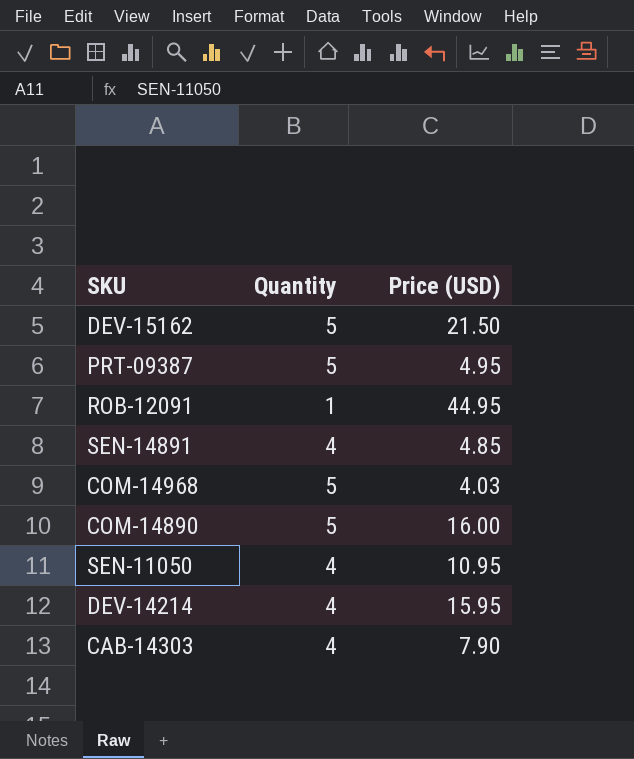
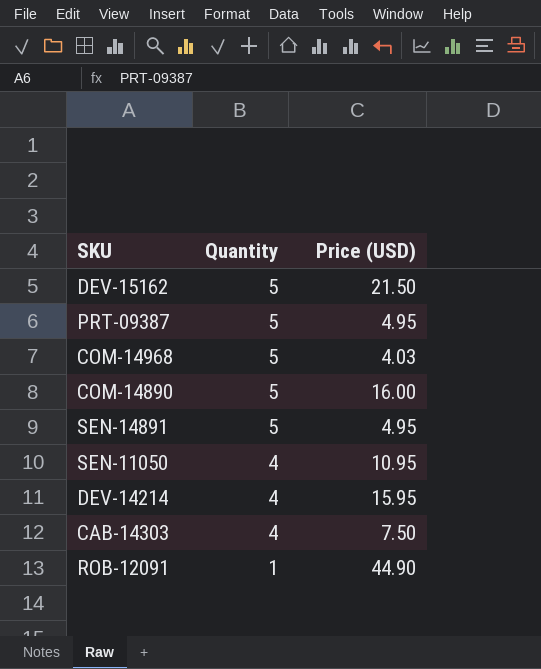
row order: none -> Quantity descending
SEN-14891 | Quantity: 4 -> 5
SEN-14891 | Price (USD): 4.85 -> 4.95
CAB-14303 | Price (USD): 7.90 -> 7.50
ROB-12091 | Price (USD): 44.95 -> 44.90

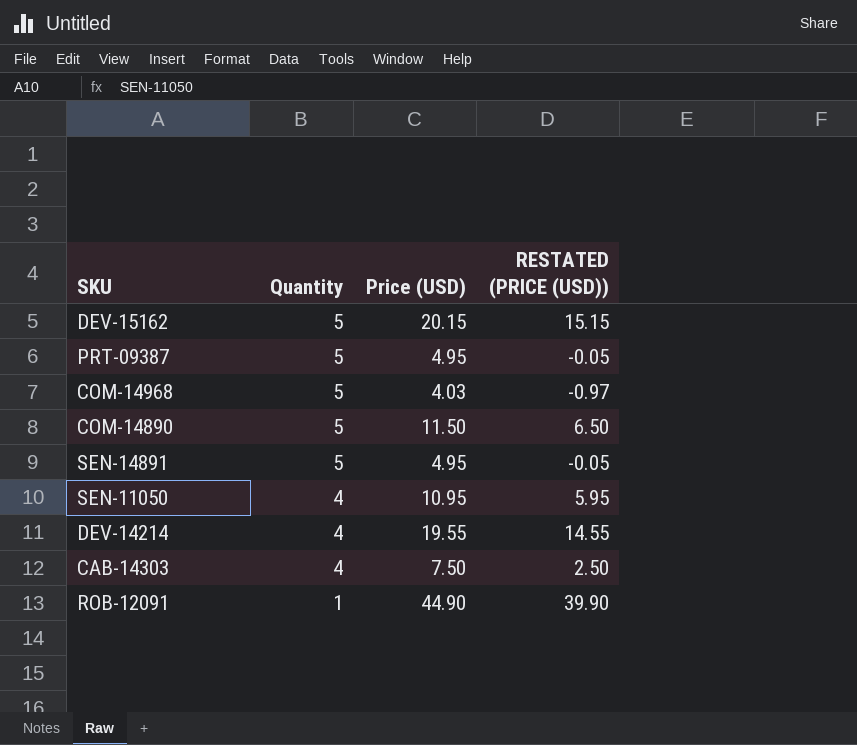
column RESTATED (PRICE (USD)) | formula: none -> [Price (USD)] - 5
DEV-15162 | Price (USD): 21.50 -> 20.15
COM-14890 | Price (USD): 16.00 -> 11.50
DEV-14214 | Price (USD): 15.95 -> 19.55

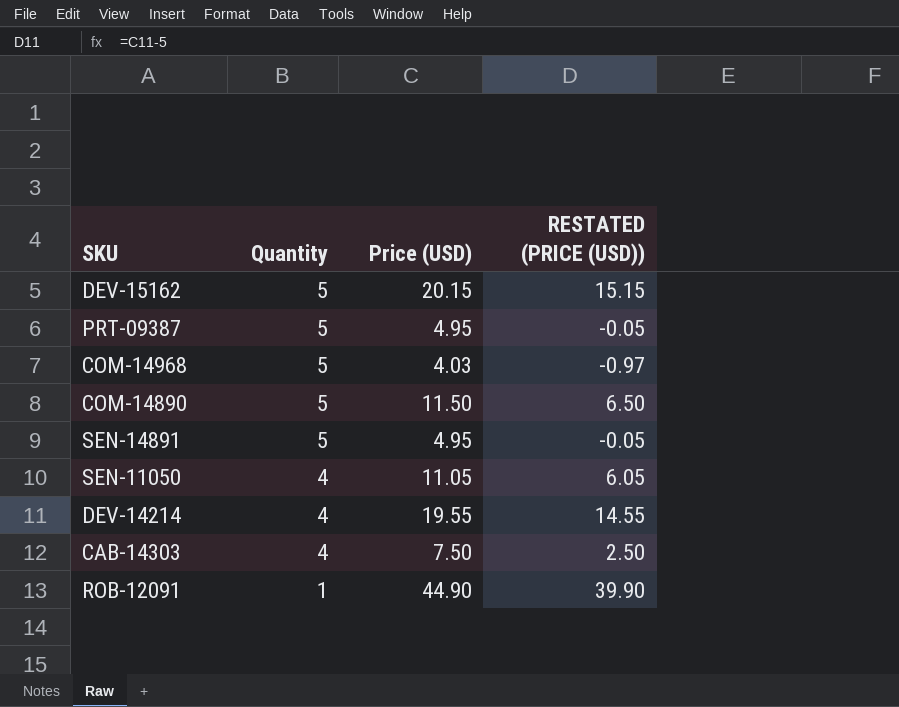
SEN-11050 | Price (USD): 10.95 -> 11.05
SEN-11050 | RESTATED (PRICE (USD)): 5.95 -> 6.05

